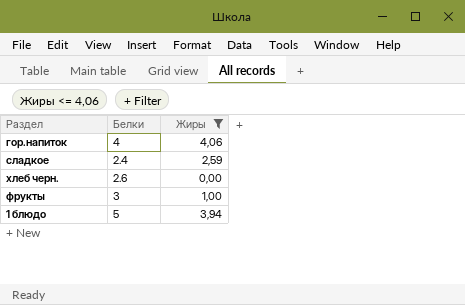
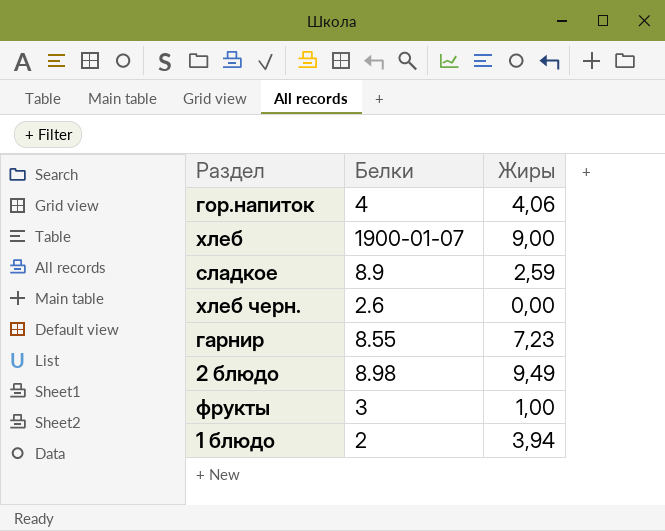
filter: Жиры <= 4,06 -> none
сладкое | Белки: 2.4 -> 8.9
1 блюдо | Белки: 5 -> 2

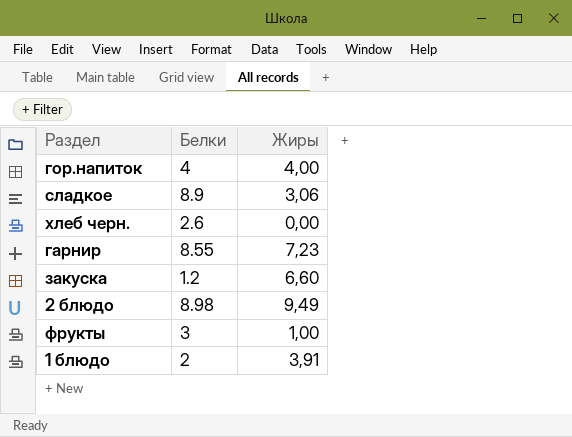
row хлеб: 1900-01-07 | 9,00 -> none
гор.напиток | Жиры: 4,06 -> 4,00
сладкое | Жиры: 2,59 -> 3,06
row закуска: none -> 1.2 | 6,60
1 блюдо | Жиры: 3,94 -> 3,91

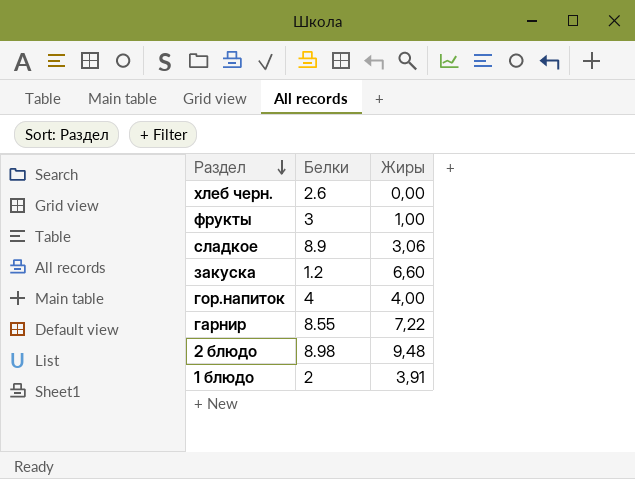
row order: none -> Раздел descending
гарнир | Жиры: 7,23 -> 7,22
2 блюдо | Жиры: 9,49 -> 9,48

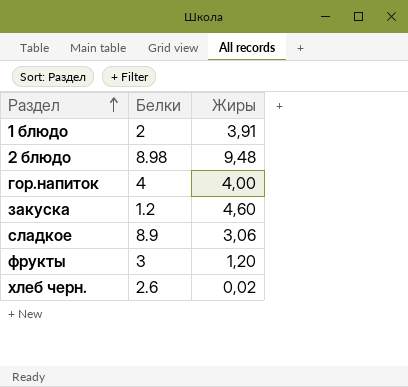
row order: Раздел descending -> Раздел ascending
row гарнир: 8.55 | 7,22 -> none
закуска | Жиры: 6,60 -> 4,60
фрукты | Жиры: 1,00 -> 1,20
хлеб черн. | Жиры: 0,00 -> 0,02

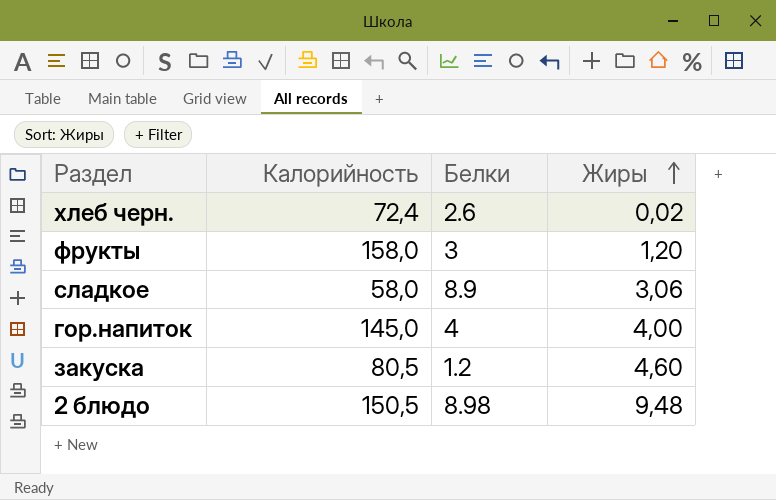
row order: Раздел ascending -> Жиры ascending
column Калорийность | position: none -> 2
row 1 блюдо: 2 | 3,91 -> none

